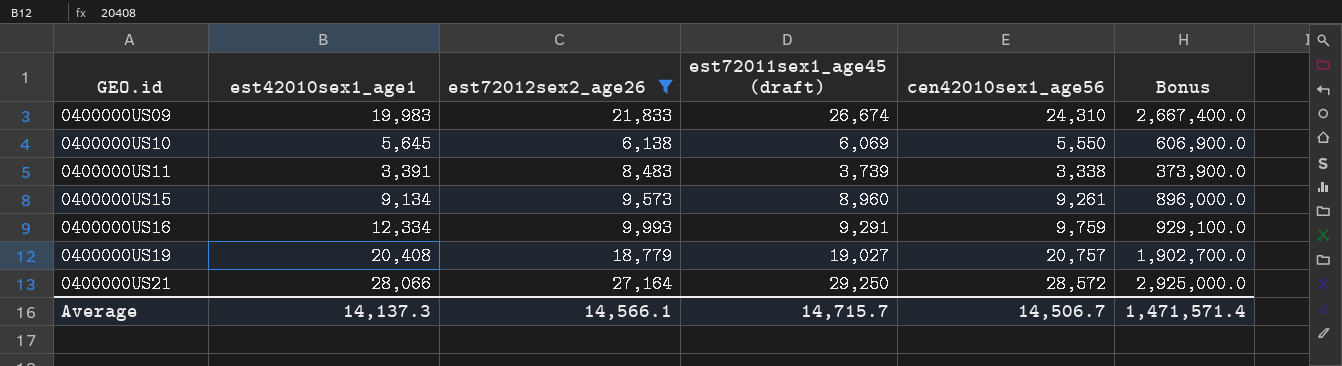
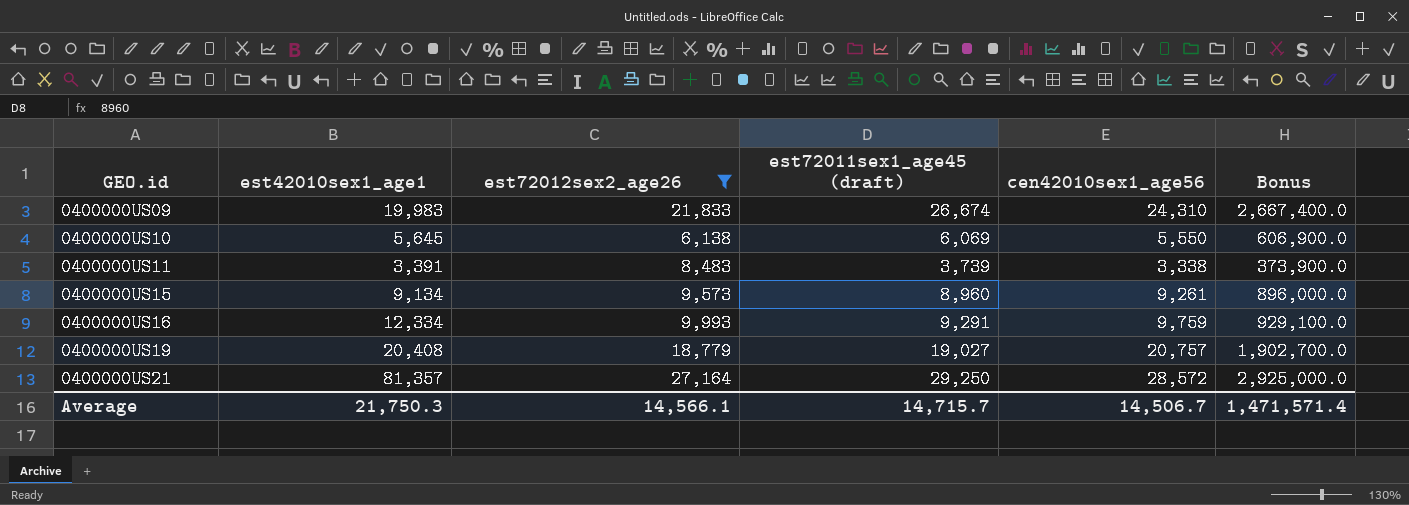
0400000US21 | est42010sex1_age1: 28,066 -> 81,357
Average | est42010sex1_age1: 14,137.3 -> 21,750.3

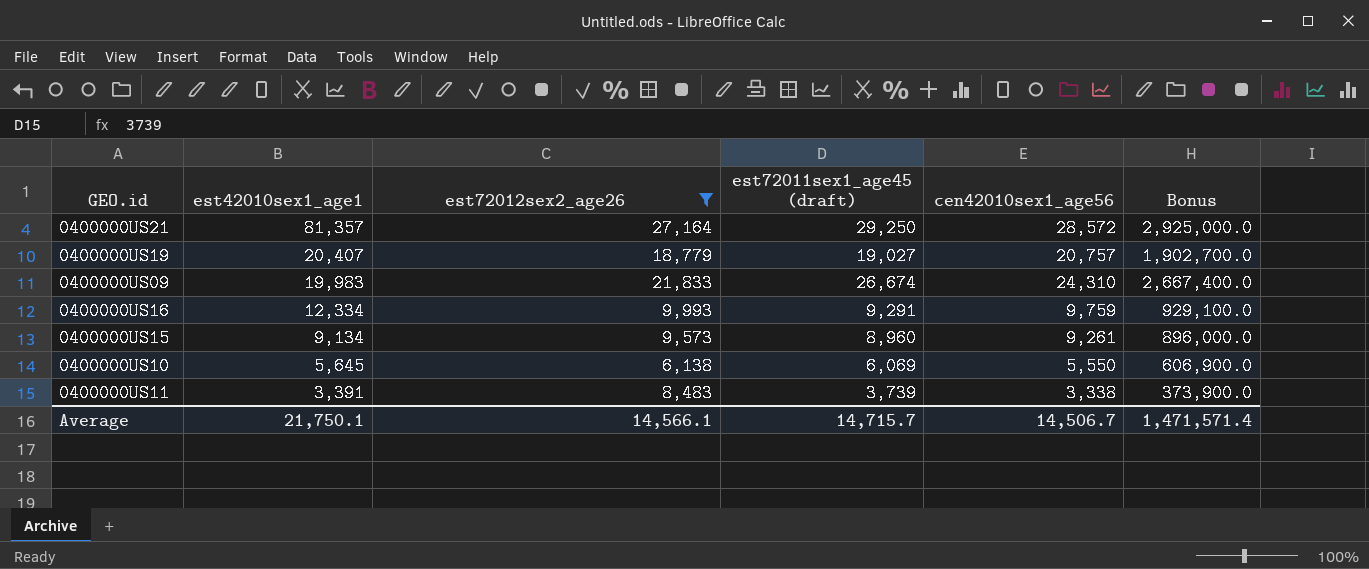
row order: GEO.id ascending -> est42010sex1_age1 descending
0400000US19 | est42010sex1_age1: 20,408 -> 20,407
Average | est42010sex1_age1: 21,750.3 -> 21,750.1

